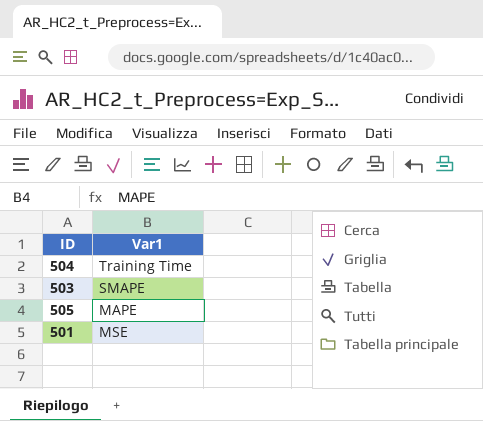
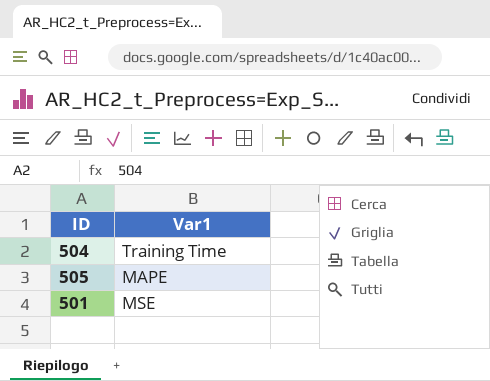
row 503: SMAPE -> none

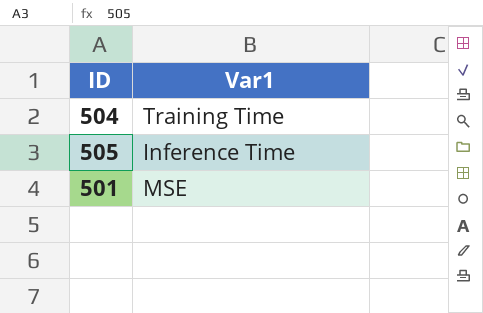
505 | Var1: MAPE -> Inference Time

